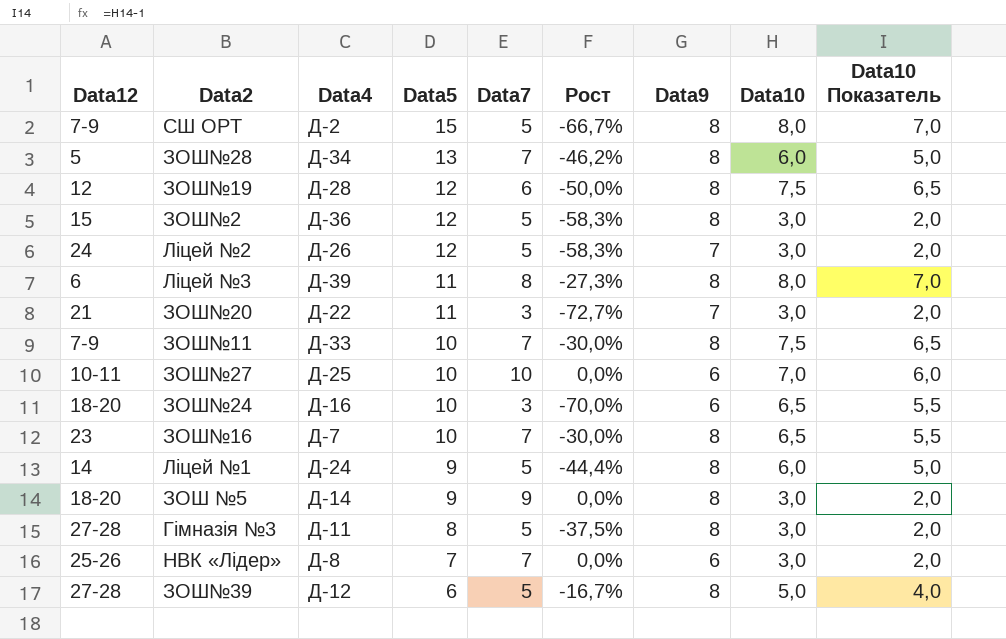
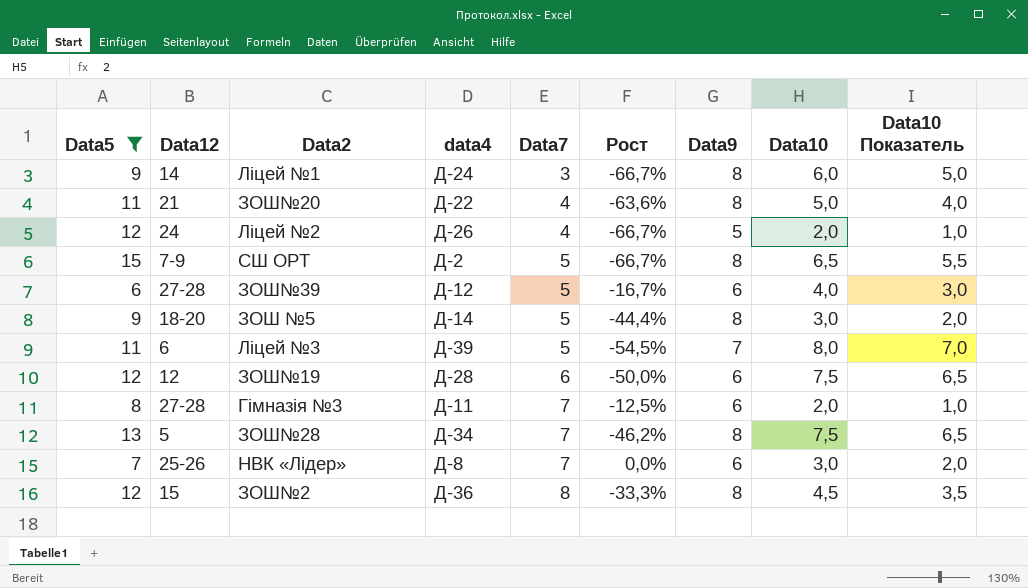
filter: none -> Data5 != 10
row order: Data5 descending -> Data7 ascending
column Data5 | position: 4 -> 1
column name: Data4 -> data4
Ліцей №1 | Data7: 5 -> 3
Ліцей №1 | Рост: -44,4% -> -66,7%
ЗОШ№20 | Data7: 3 -> 4
ЗОШ№20 | Рост: -72,7% -> -63,6%
ЗОШ№20 | Data9: 7 -> 8
ЗОШ№20 | Data10: 3,0 -> 5,0
ЗОШ№20 | Data10 Показатель: 2,0 -> 4,0
Ліцей №2 | Data7: 5 -> 4
Ліцей №2 | Рост: -58,3% -> -66,7%
Ліцей №2 | Data9: 7 -> 5
Ліцей №2 | Data10: 3,0 -> 2,0
Ліцей №2 | Data10 Показатель: 2,0 -> 1,0
СШ ОРТ | Data10: 8,0 -> 6,5
СШ ОРТ | Data10 Показатель: 7,0 -> 5,5
ЗОШ№39 | Data9: 8 -> 6
ЗОШ№39 | Data10: 5,0 -> 4,0
ЗОШ№39 | Data10 Показатель: 4,0 -> 3,0
ЗОШ №5 | Data7: 9 -> 5
ЗОШ №5 | Рост: 0,0% -> -44,4%
Ліцей №3 | Data7: 8 -> 5
Ліцей №3 | Рост: -27,3% -> -54,5%
Ліцей №3 | Data9: 8 -> 7
ЗОШ№19 | Data9: 8 -> 6
Гімназія №3 | Data7: 5 -> 7
Гімназія №3 | Рост: -37,5% -> -12,5%
Гімназія №3 | Data9: 8 -> 6
Гімназія №3 | Data10: 3,0 -> 2,0
Гімназія №3 | Data10 Показатель: 2,0 -> 1,0
ЗОШ№28 | Data10: 6,0 -> 7,5
ЗОШ№28 | Data10 Показатель: 5,0 -> 6,5
ЗОШ№2 | Data7: 5 -> 8
ЗОШ№2 | Рост: -58,3% -> -33,3%
ЗОШ№2 | Data10: 3,0 -> 4,5
ЗОШ№2 | Data10 Показатель: 2,0 -> 3,5

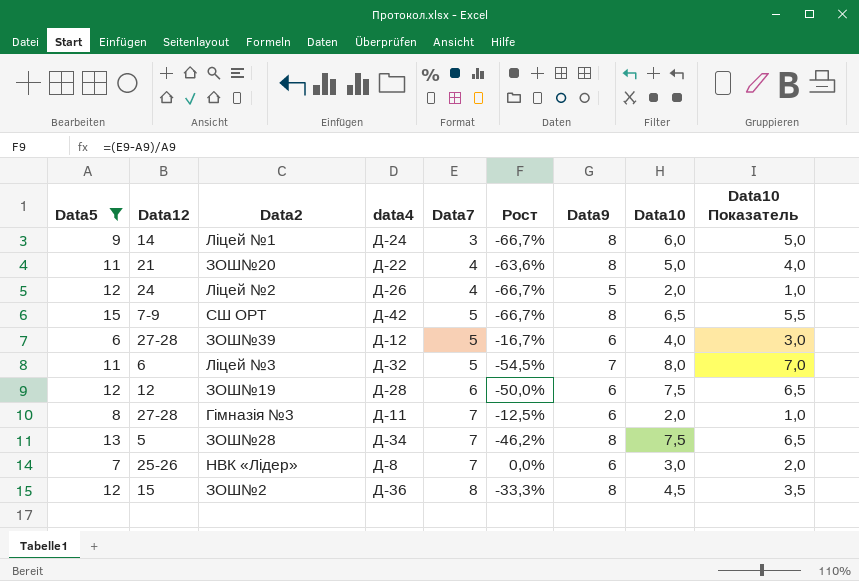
row ЗОШ №5: 9 | 18-20 | Д-14 | 5 | -44,4% | 8 | 3,0 | 2,0 -> none
СШ ОРТ | data4: Д-2 -> Д-42
Ліцей №3 | data4: Д-39 -> Д-32

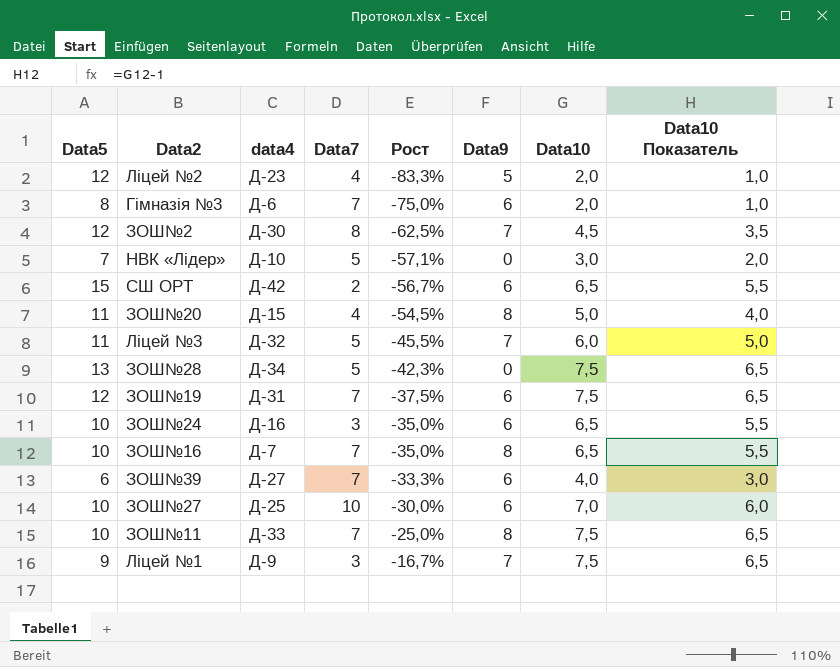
filter: Data5 != 10 -> none
row order: Data7 ascending -> Рост ascending
column Data12 | position: 2 -> none
column Рост | formula: ([Data7] - [Data5]) / [Data5] -> ([Data10] - [Data5]) / [Data5]
Ліцей №2 | data4: Д-26 -> Д-23
Гімназія №3 | data4: Д-11 -> Д-6
ЗОШ№2 | data4: Д-36 -> Д-30
ЗОШ№2 | Data9: 8 -> 7
НВК «Лідер» | data4: Д-8 -> Д-10
НВК «Лідер» | Data7: 7 -> 5
НВК «Лідер» | Data9: 6 -> 0
СШ ОРТ | Data7: 5 -> 2
СШ ОРТ | Data9: 8 -> 6
ЗОШ№20 | data4: Д-22 -> Д-15
Ліцей №3 | Data10: 8,0 -> 6,0
Ліцей №3 | Data10 Показатель: 7,0 -> 5,0
ЗОШ№28 | Data7: 7 -> 5
ЗОШ№28 | Data9: 8 -> 0
ЗОШ№19 | data4: Д-28 -> Д-31
ЗОШ№19 | Data7: 6 -> 7
ЗОШ№39 | data4: Д-12 -> Д-27
ЗОШ№39 | Data7: 5 -> 7
Ліцей №1 | data4: Д-24 -> Д-9
Ліцей №1 | Data9: 8 -> 7
Ліцей №1 | Data10: 6,0 -> 7,5
Ліцей №1 | Data10 Показатель: 5,0 -> 6,5

